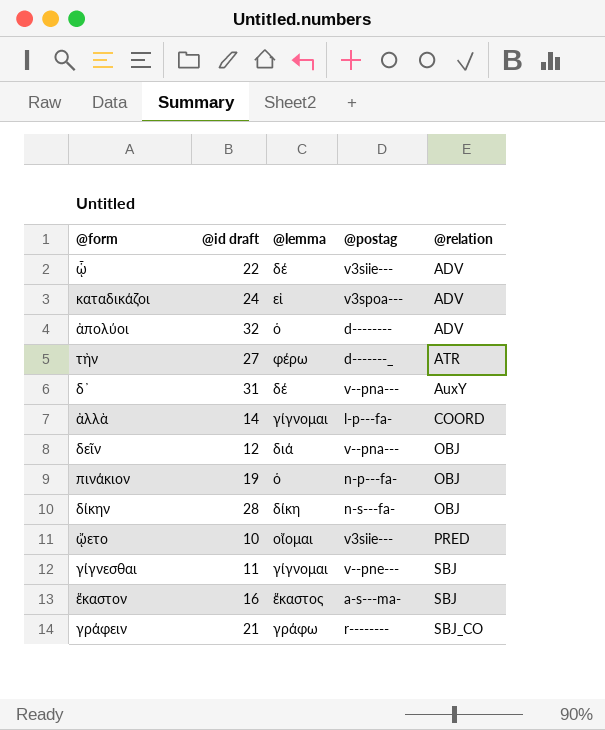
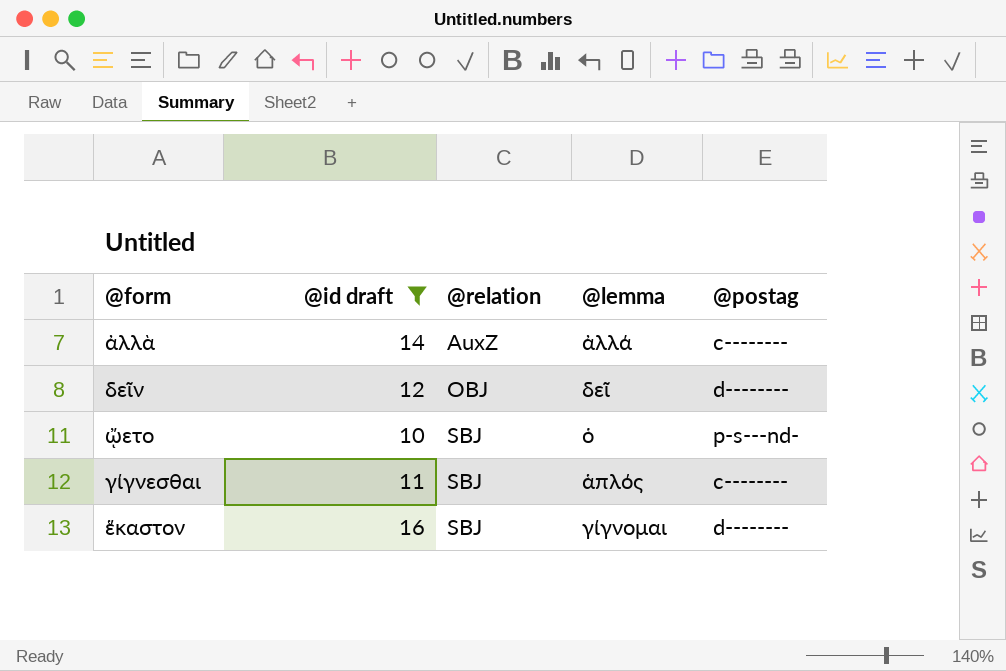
filter: none -> @id draft <= 16
column @relation | position: 5 -> 3
ἀλλὰ | @relation: COORD -> AuxZ
ἀλλὰ | @lemma: γίγνομαι -> ἀλλά
ἀλλὰ | @postag: l-p---fa- -> c--------
δεῖν | @lemma: διά -> δεῖ
δεῖν | @postag: v--pna--- -> d--------
ᾤετο | @relation: PRED -> SBJ
ᾤετο | @lemma: οἴομαι -> ὁ
ᾤετο | @postag: v3siie--- -> p-s---nd-
γίγνεσθαι | @lemma: γίγνομαι -> ἁπλός
γίγνεσθαι | @postag: v--pne--- -> c--------
ἕκαστον | @lemma: ἕκαστος -> γίγνομαι
ἕκαστον | @postag: a-s---ma- -> d--------

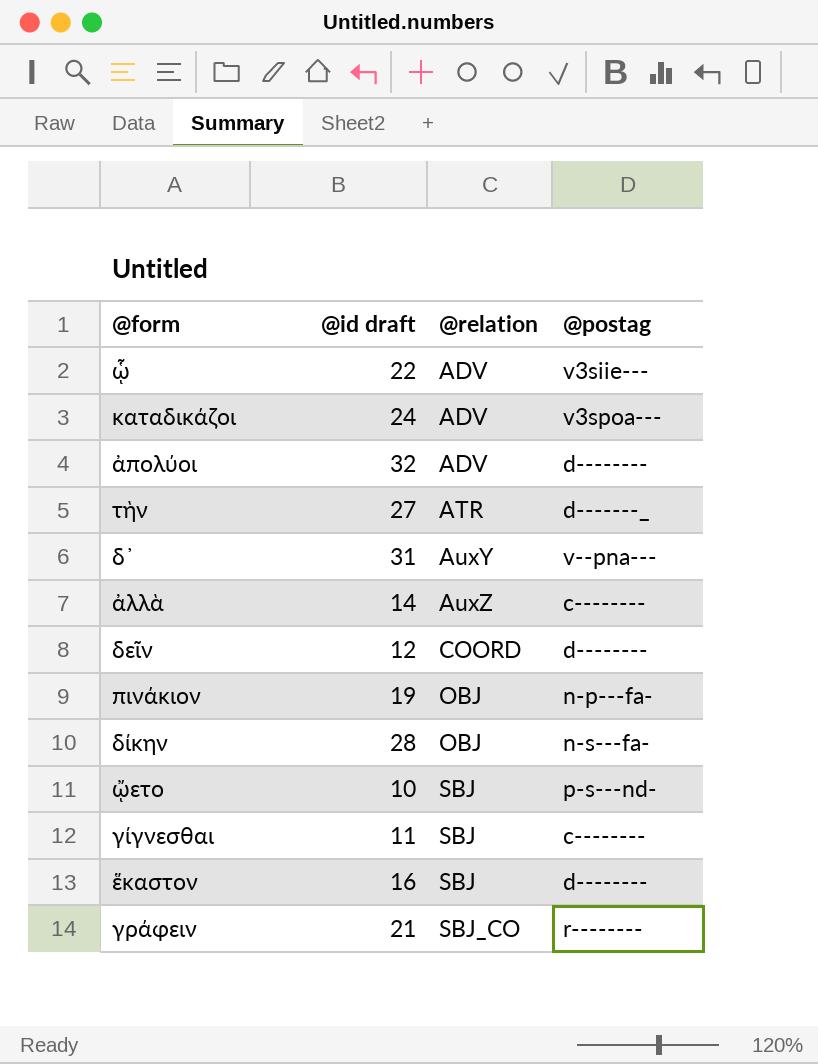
filter: @id draft <= 16 -> none
column @lemma | position: 4 -> none
δεῖν | @relation: OBJ -> COORD

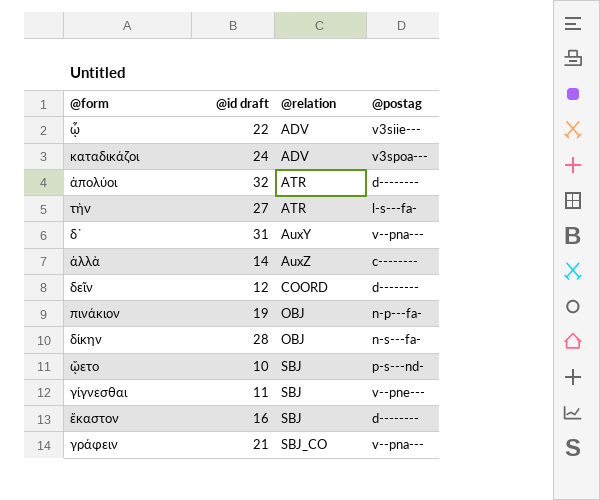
ἀπολύοι | @relation: ADV -> ATR
τὴν | @postag: d-------_ -> l-s---fa-
γίγνεσθαι | @postag: c-------- -> v--pne---
γράφειν | @postag: r-------- -> v--pna---

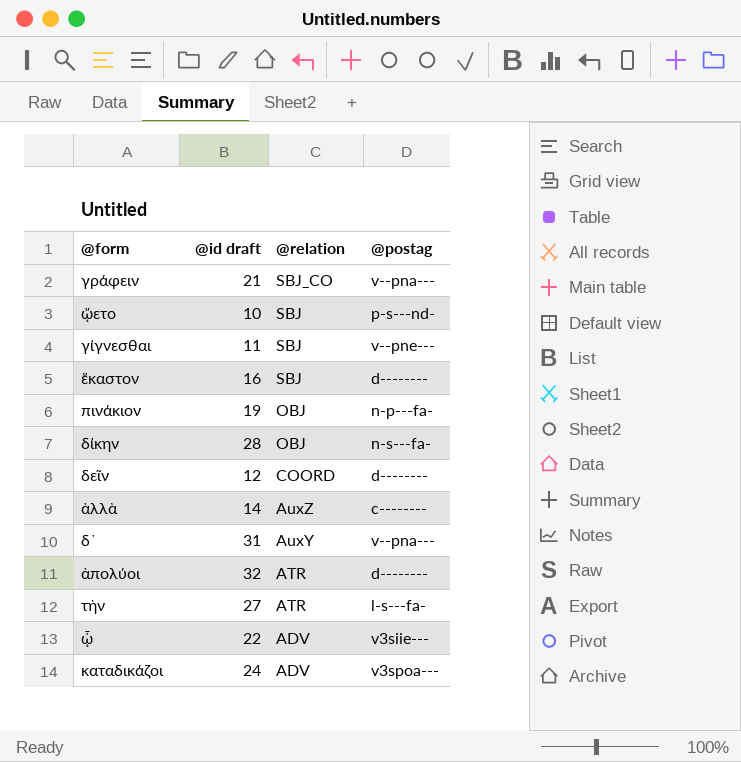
row order: @relation ascending -> @relation descending

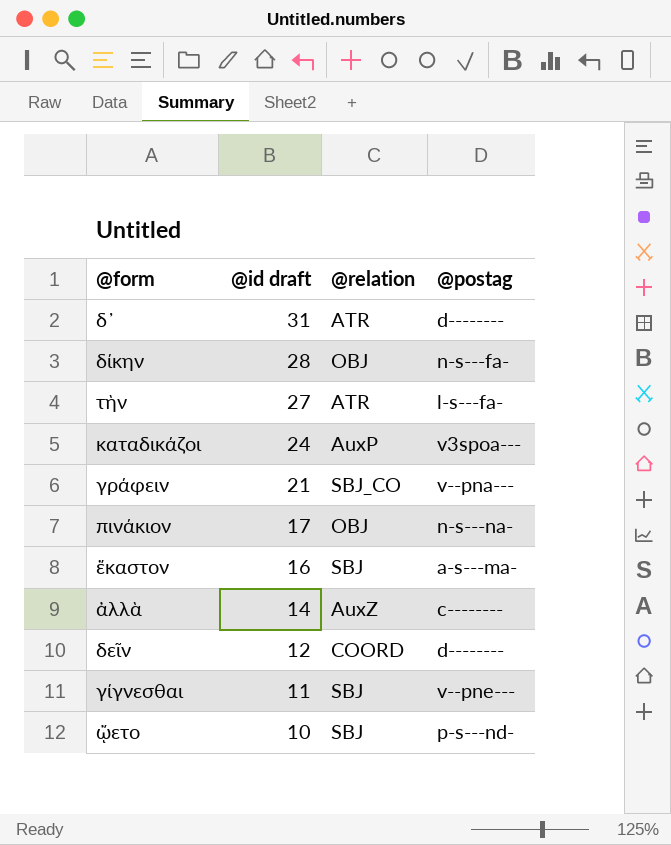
row order: @relation descending -> @id draft descending
row ἀπολύοι: 32 | ATR | d-------- -> none
row ᾧ: 22 | ADV | v3siie--- -> none
δ᾽ | @relation: AuxY -> ATR
δ᾽ | @postag: v--pna--- -> d--------
καταδικάζοι | @relation: ADV -> AuxP
πινάκιον | @id draft: 19 -> 17
πινάκιον | @postag: n-p---fa- -> n-s---na-
ἕκαστον | @postag: d-------- -> a-s---ma-

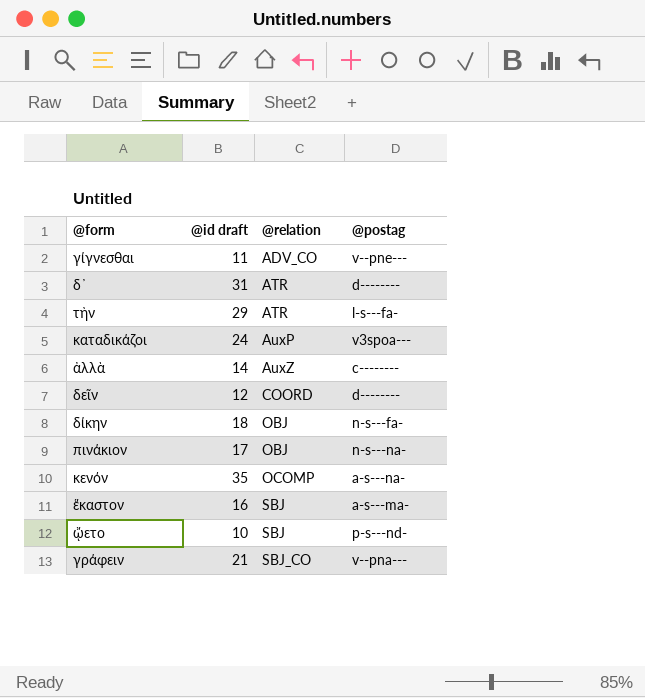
row order: @id draft descending -> @relation ascending
γίγνεσθαι | @relation: SBJ -> ADV_CO
τὴν | @id draft: 27 -> 29
δίκην | @id draft: 28 -> 18
row κενόν: none -> 35 | OCOMP | a-s---na-

